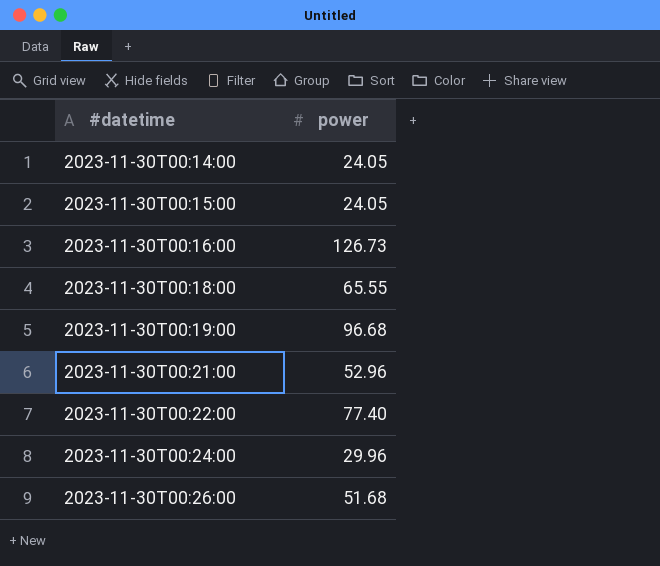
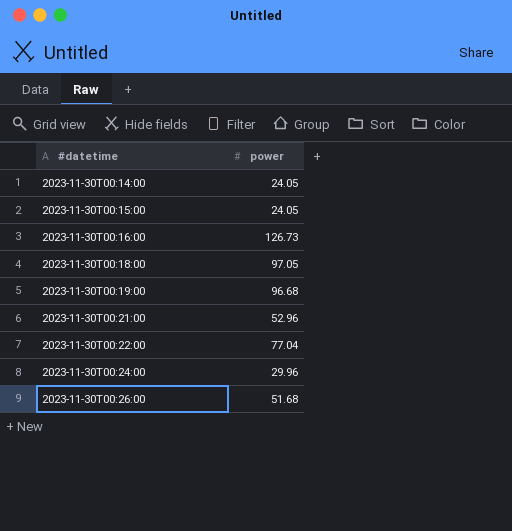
2023-11-30T00:18:00 | power: 65.55 -> 97.05
2023-11-30T00:22:00 | power: 77.40 -> 77.04

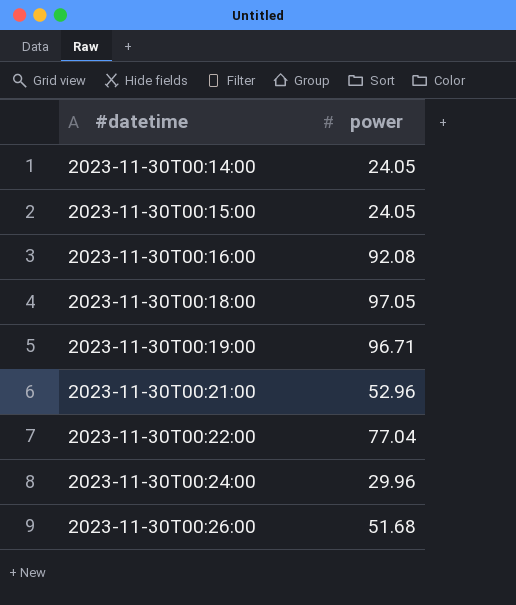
2023-11-30T00:16:00 | power: 126.73 -> 92.08
2023-11-30T00:19:00 | power: 96.68 -> 96.71

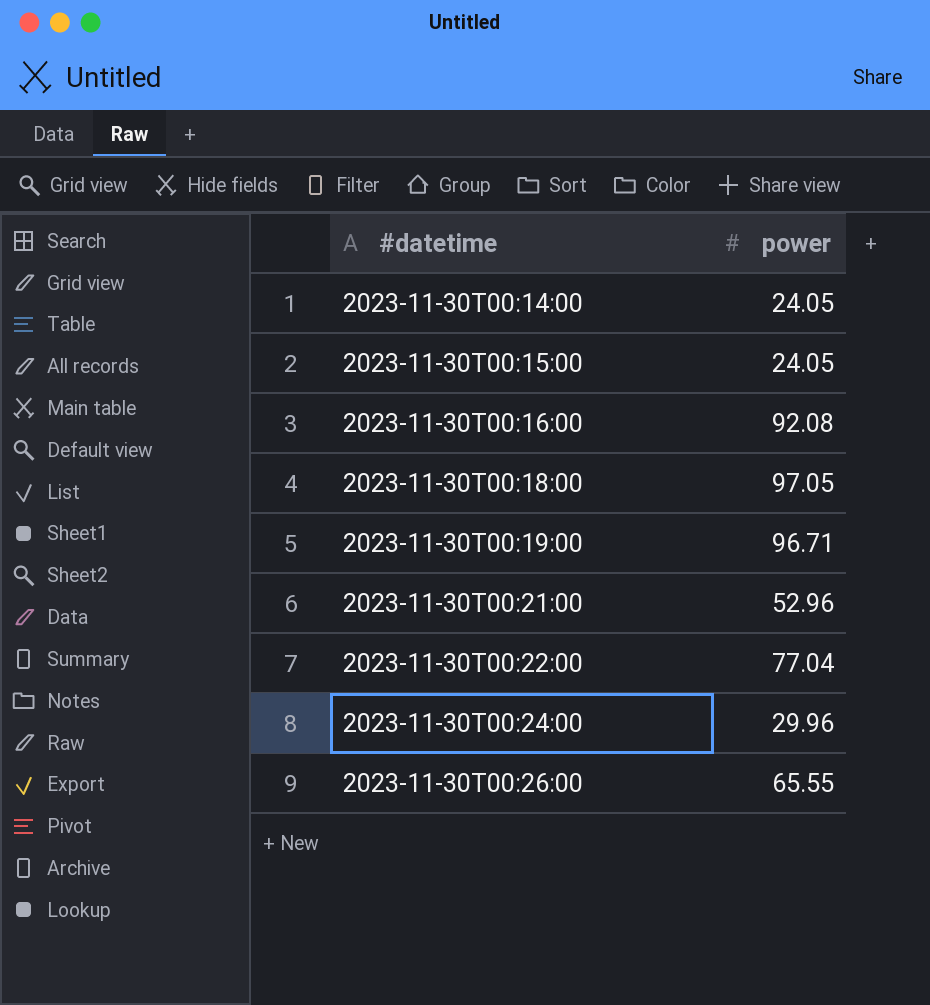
2023-11-30T00:26:00 | power: 51.68 -> 65.55

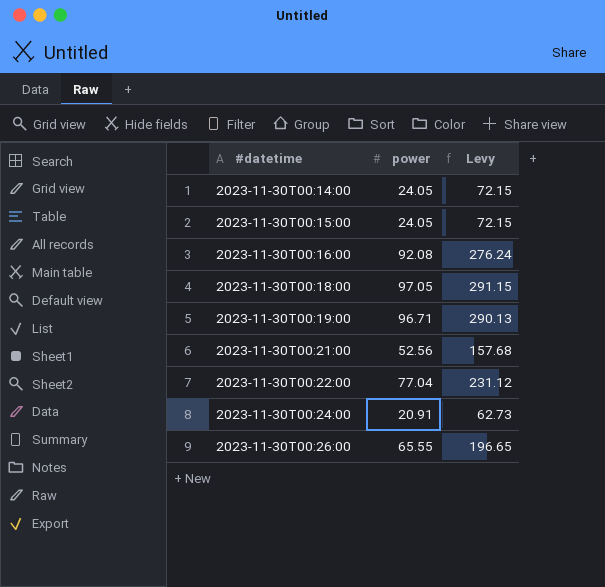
column Levy | formula: none -> [power] * 3
2023-11-30T00:21:00 | power: 52.96 -> 52.56
2023-11-30T00:24:00 | power: 29.96 -> 20.91

